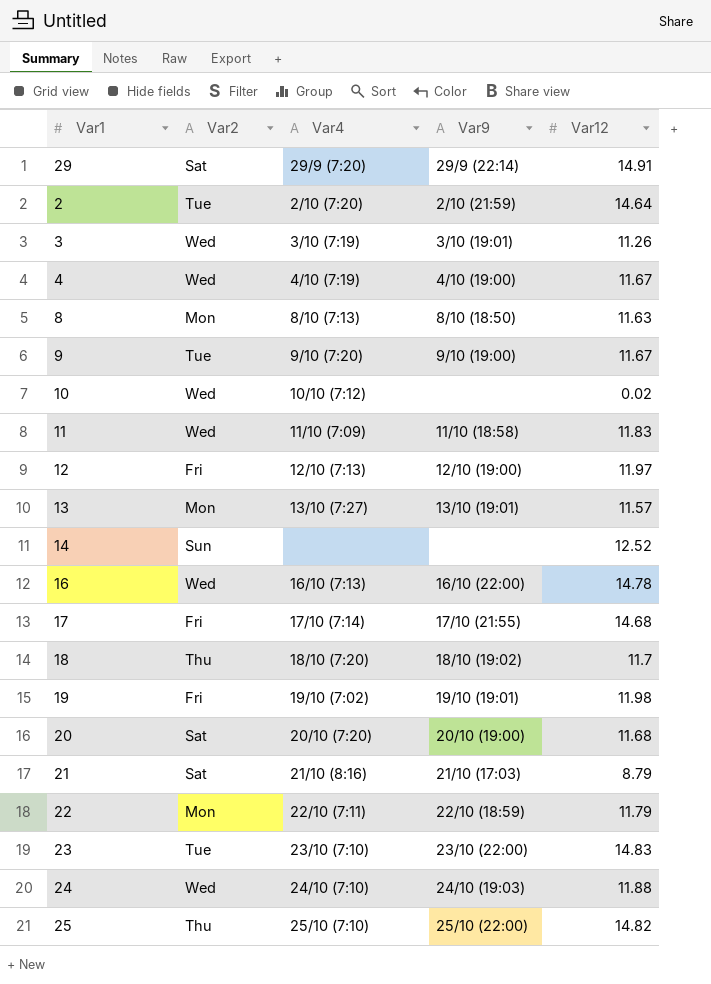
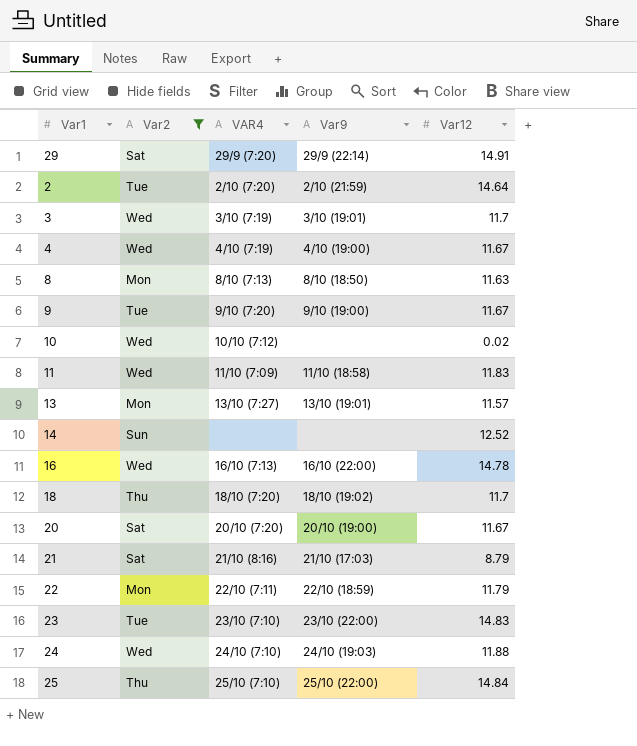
filter: none -> Var2 != Fri
column name: Var4 -> VAR4
3 | Var12: 11.26 -> 11.7
20 | Var12: 11.68 -> 11.67
25 | Var12: 14.82 -> 14.84

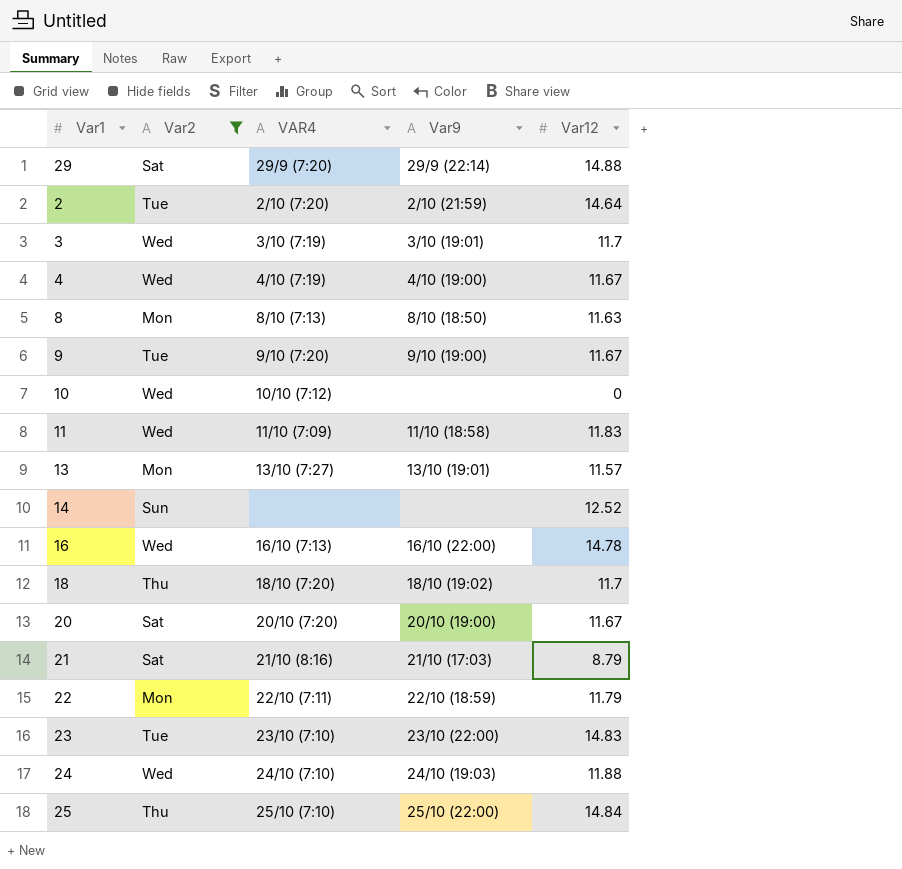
29 | Var12: 14.91 -> 14.88
10 | Var12: 0.02 -> 0

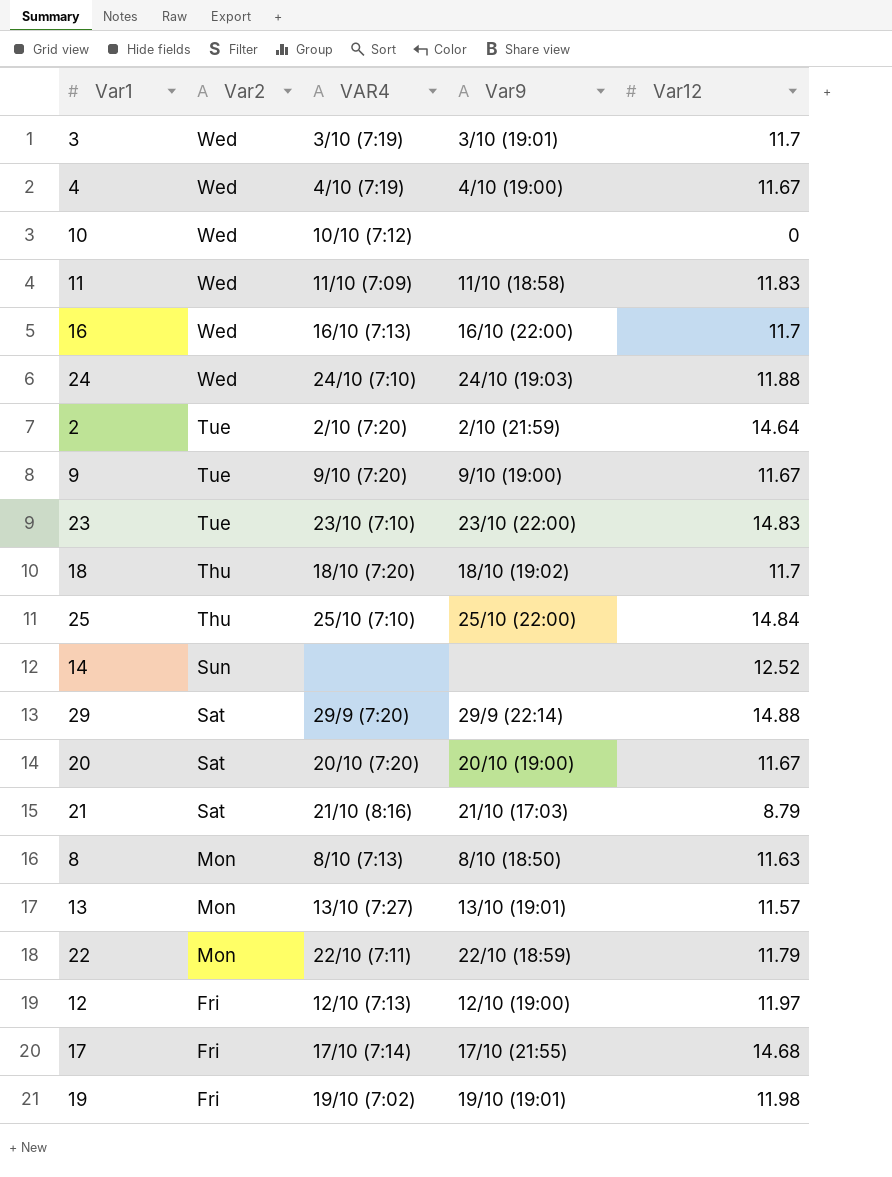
filter: Var2 != Fri -> none
row order: none -> Var2 descending
16 | Var12: 14.78 -> 11.7

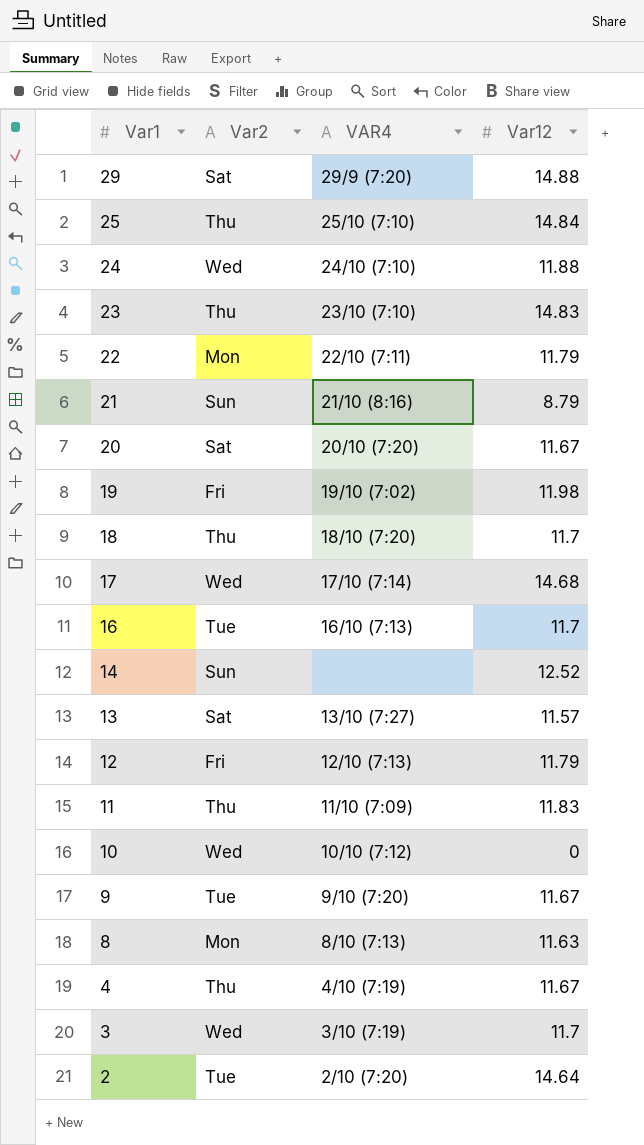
row order: Var2 descending -> Var1 descending
column Var9 | position: 4 -> none
23 | Var2: Tue -> Thu
21 | Var2: Sat -> Sun
17 | Var2: Fri -> Wed
16 | Var2: Wed -> Tue
13 | Var2: Mon -> Sat
12 | Var12: 11.97 -> 11.79
11 | Var2: Wed -> Thu
4 | Var2: Wed -> Thu

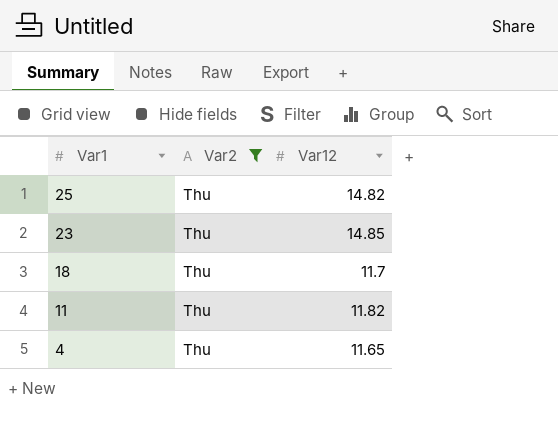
filter: none -> Var2 = Thu
column VAR4 | position: 3 -> none
25 | Var12: 14.84 -> 14.82
23 | Var12: 14.83 -> 14.85
11 | Var12: 11.83 -> 11.82
4 | Var12: 11.67 -> 11.65

